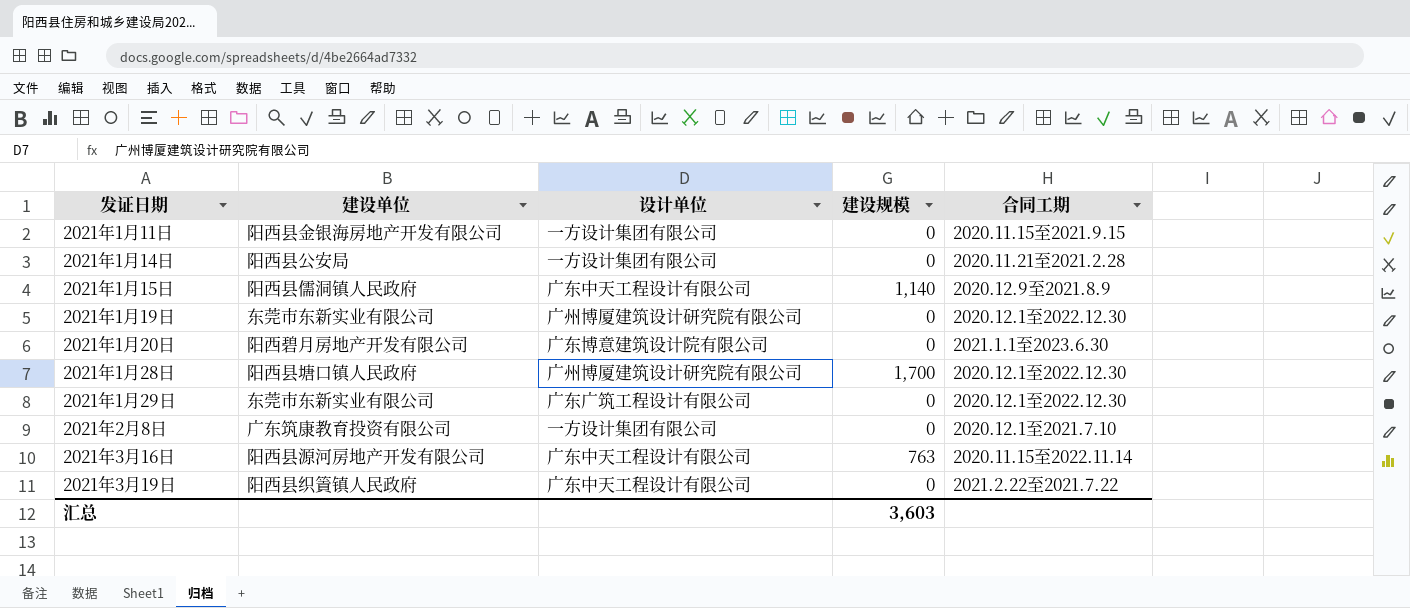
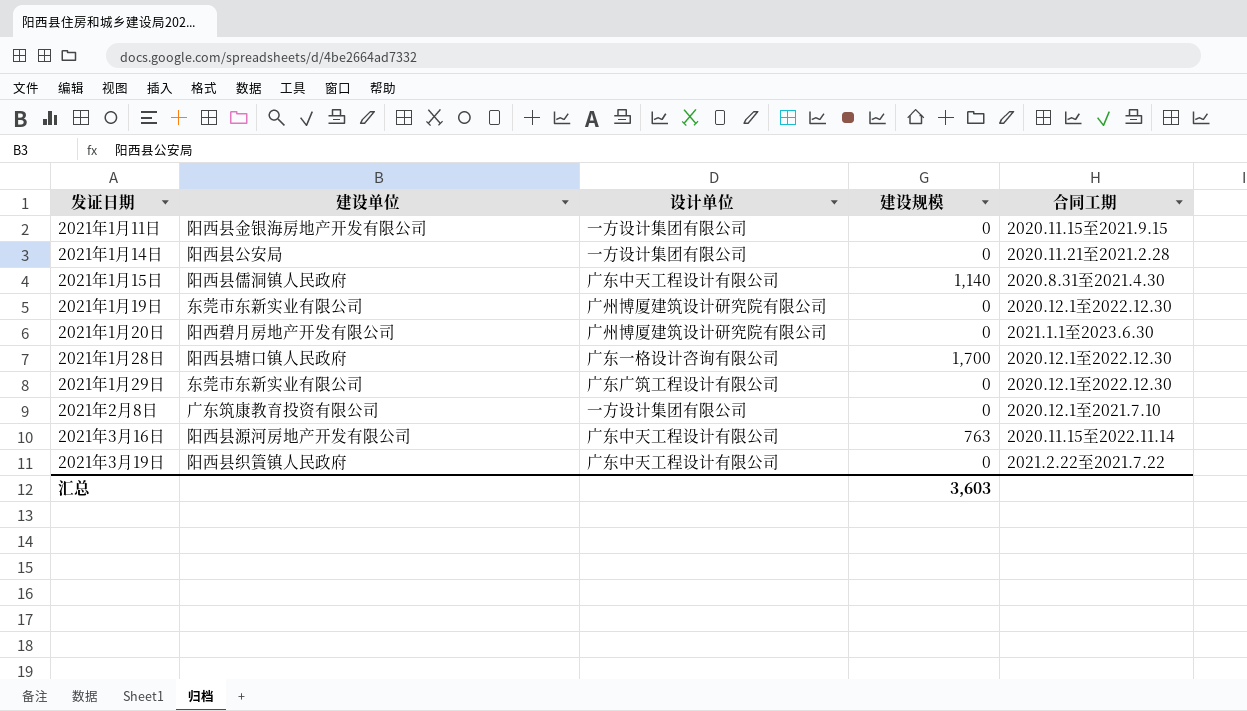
2021年1月15日 | 合同工期: 2020.12.9至2021.8.9 -> 2020.8.31至2021.4.30
2021年1月20日 | 设计单位: 广东博意建筑设计院有限公司 -> 广州博厦建筑设计研究院有限公司
2021年1月28日 | 设计单位: 广州博厦建筑设计研究院有限公司 -> 广东一格设计咨询有限公司

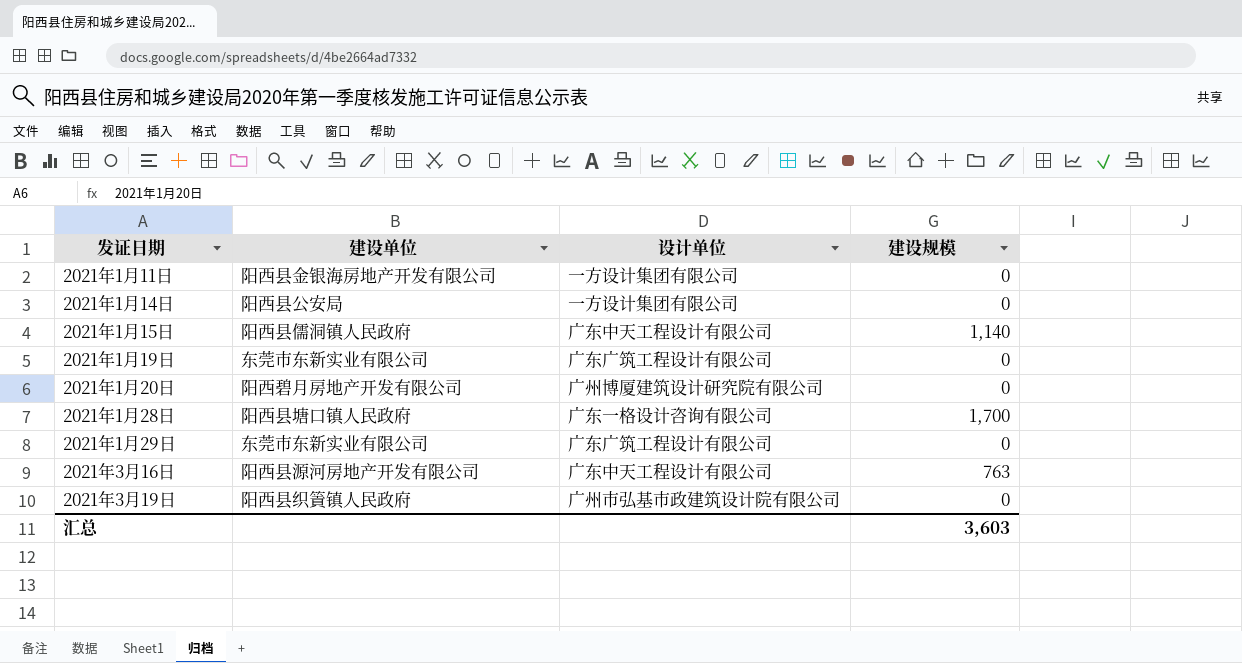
column 合同工期 | position: 5 -> none
row 2021年2月8日: 广东筑康教育投资有限公司 | 一方设计集团有限公司 | 0 | 2020.12.1至2021.7.10 -> none
2021年1月19日 | 设计单位: 广州博厦建筑设计研究院有限公司 -> 广东广筑工程设计有限公司
2021年3月19日 | 设计单位: 广东中天工程设计有限公司 -> 广州市弘基市政建筑设计院有限公司

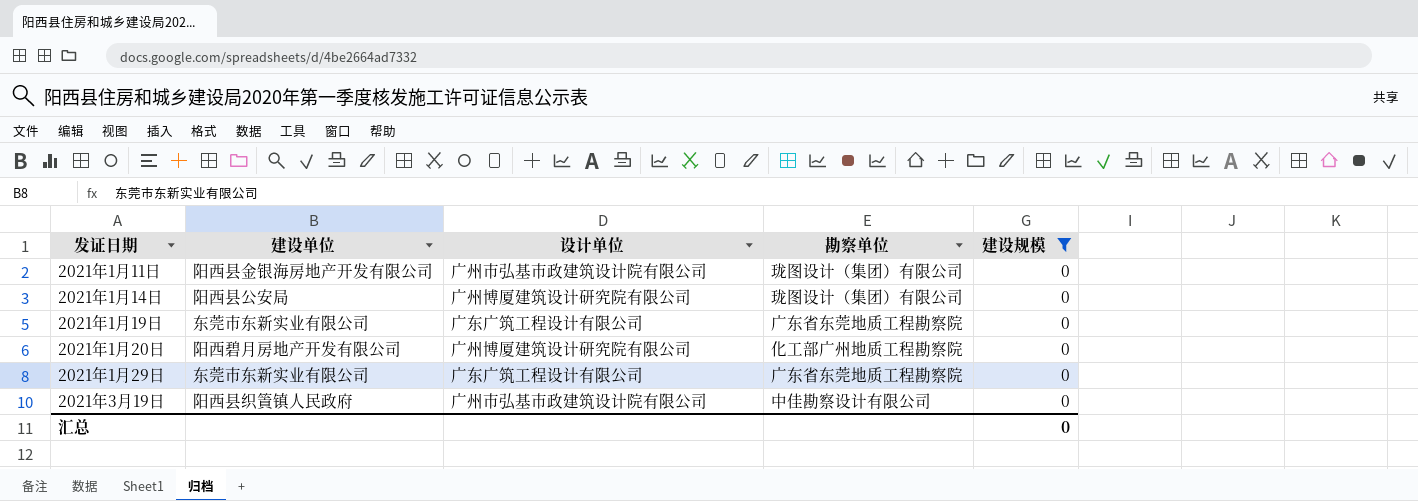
filter: none -> 建设规模 = 0
column 勘察单位 | position: none -> 4
2021年1月11日 | 设计单位: 一方设计集团有限公司 -> 广州市弘基市政建筑设计院有限公司
2021年1月14日 | 设计单位: 一方设计集团有限公司 -> 广州博厦建筑设计研究院有限公司
汇总 | 建设规模: 3,603 -> 0

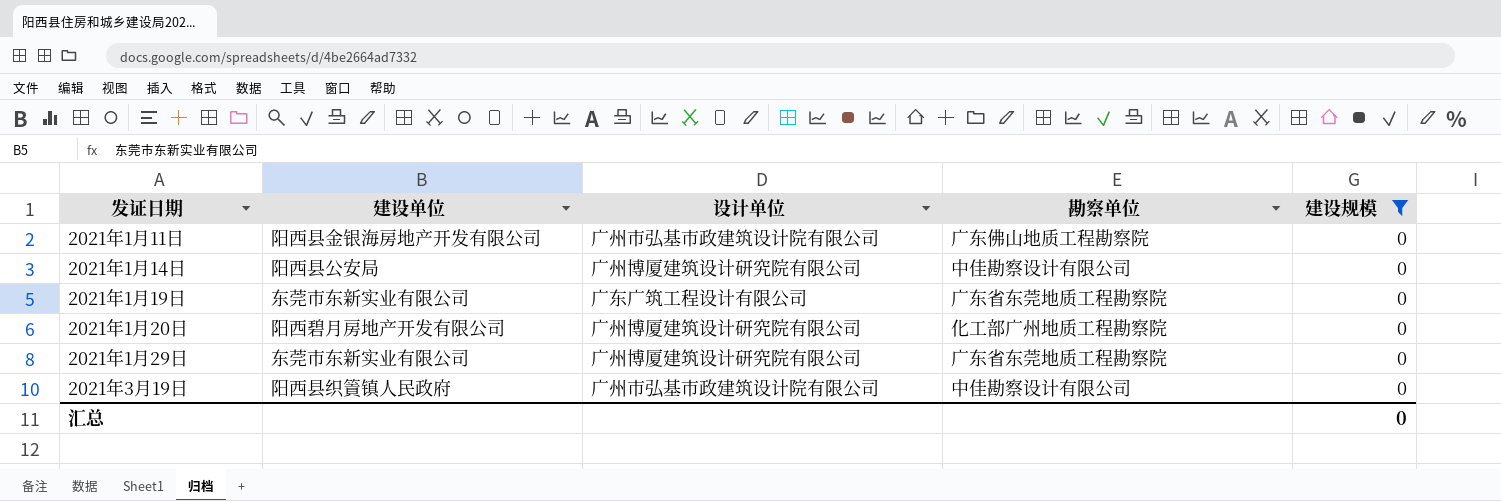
2021年1月11日 | 勘察单位: 珑图设计（集团）有限公司 -> 广东佛山地质工程勘察院
2021年1月14日 | 勘察单位: 珑图设计（集团）有限公司 -> 中佳勘察设计有限公司
2021年1月29日 | 设计单位: 广东广筑工程设计有限公司 -> 广州博厦建筑设计研究院有限公司

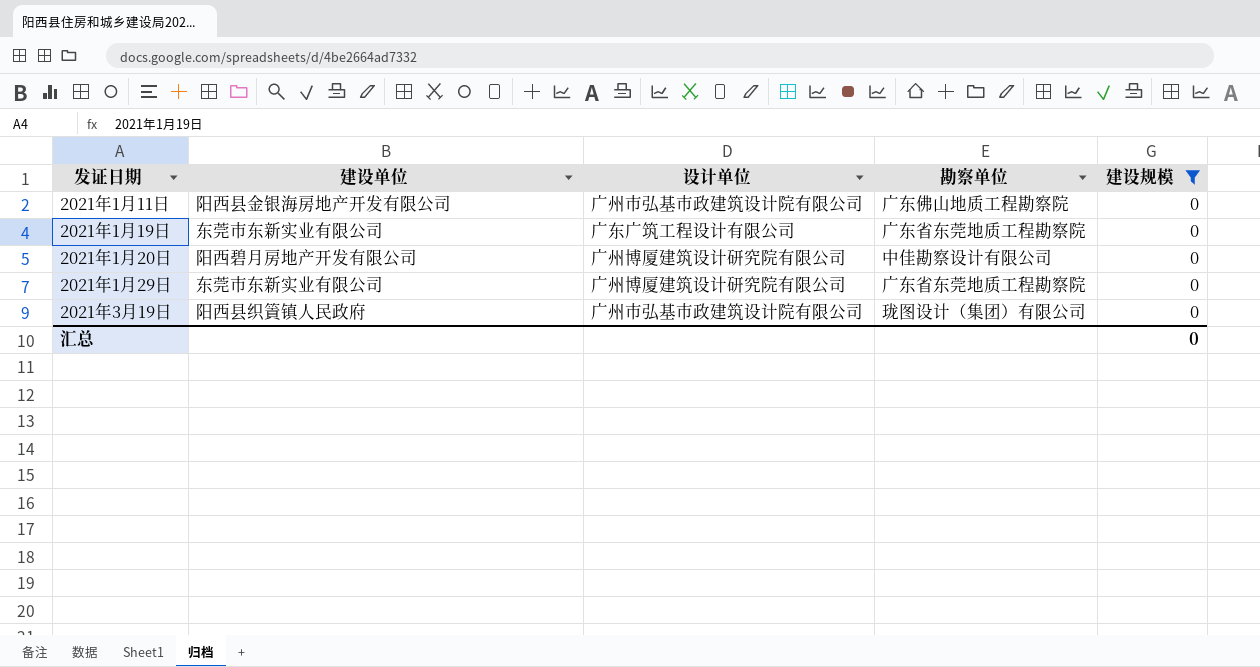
row 2021年1月14日: 阳西县公安局 | 广州博厦建筑设计研究院有限公司 | 中佳勘察设计有限公司 | 0 -> none
2021年1月20日 | 勘察单位: 化工部广州地质工程勘察院 -> 中佳勘察设计有限公司
2021年3月19日 | 勘察单位: 中佳勘察设计有限公司 -> 珑图设计（集团）有限公司

